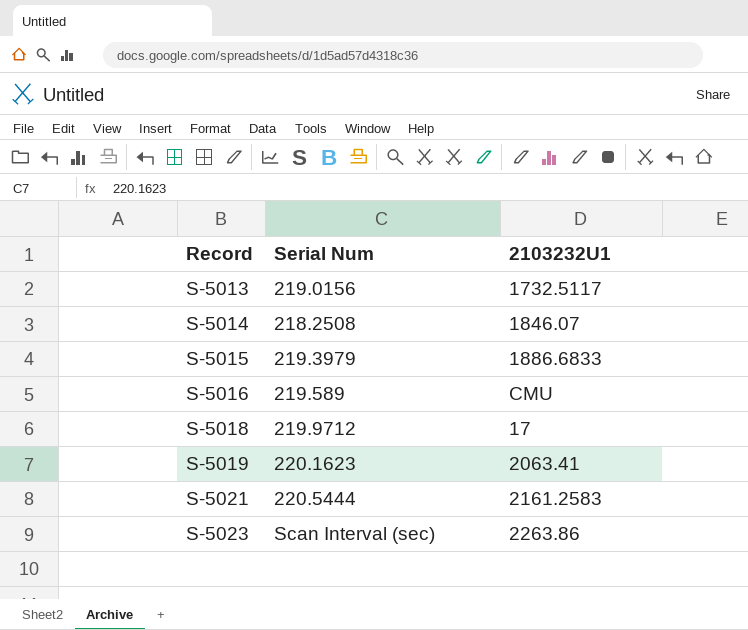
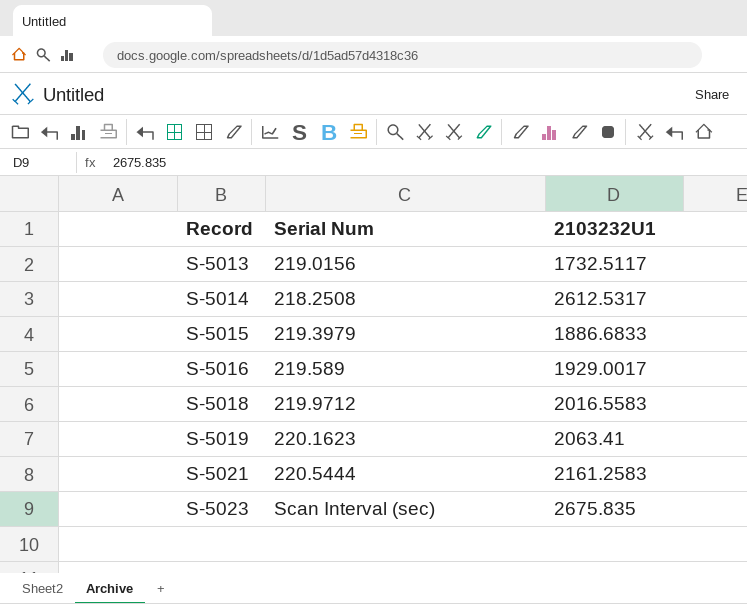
S-5014 | 2103232U1: 1846.07 -> 2612.5317
S-5016 | 2103232U1: CMU -> 1929.0017
S-5018 | 2103232U1: 17 -> 2016.5583
S-5023 | 2103232U1: 2263.86 -> 2675.835

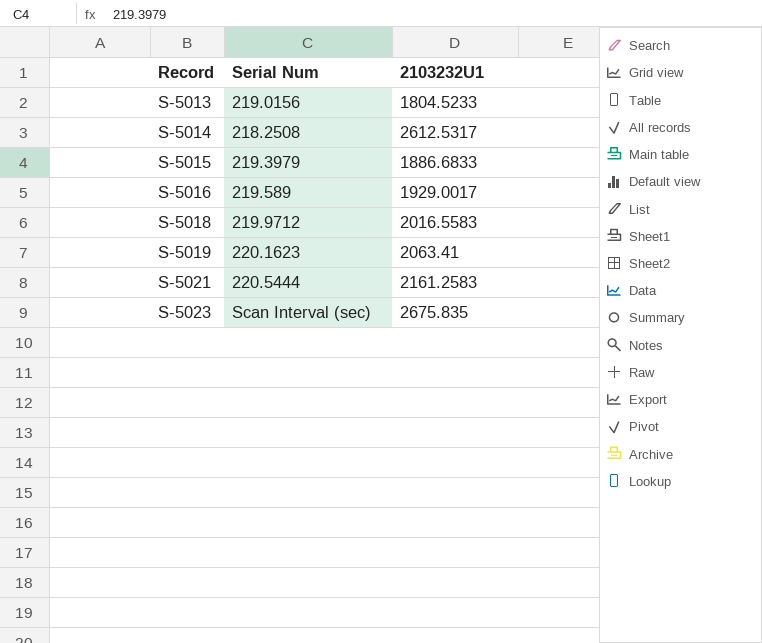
S-5013 | 2103232U1: 1732.5117 -> 1804.5233

